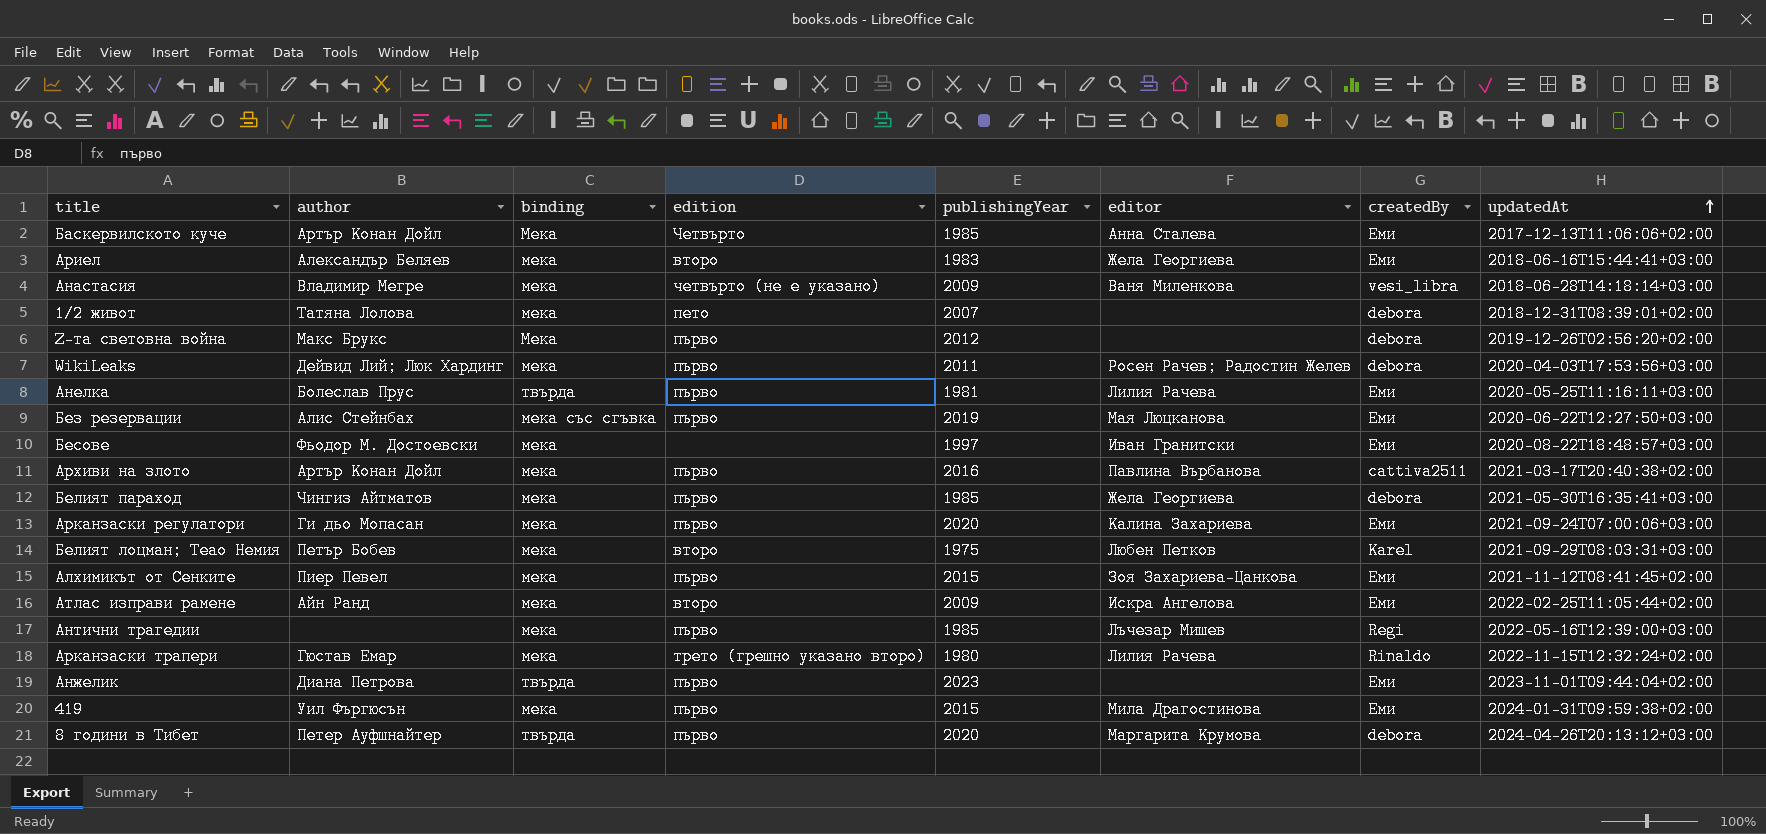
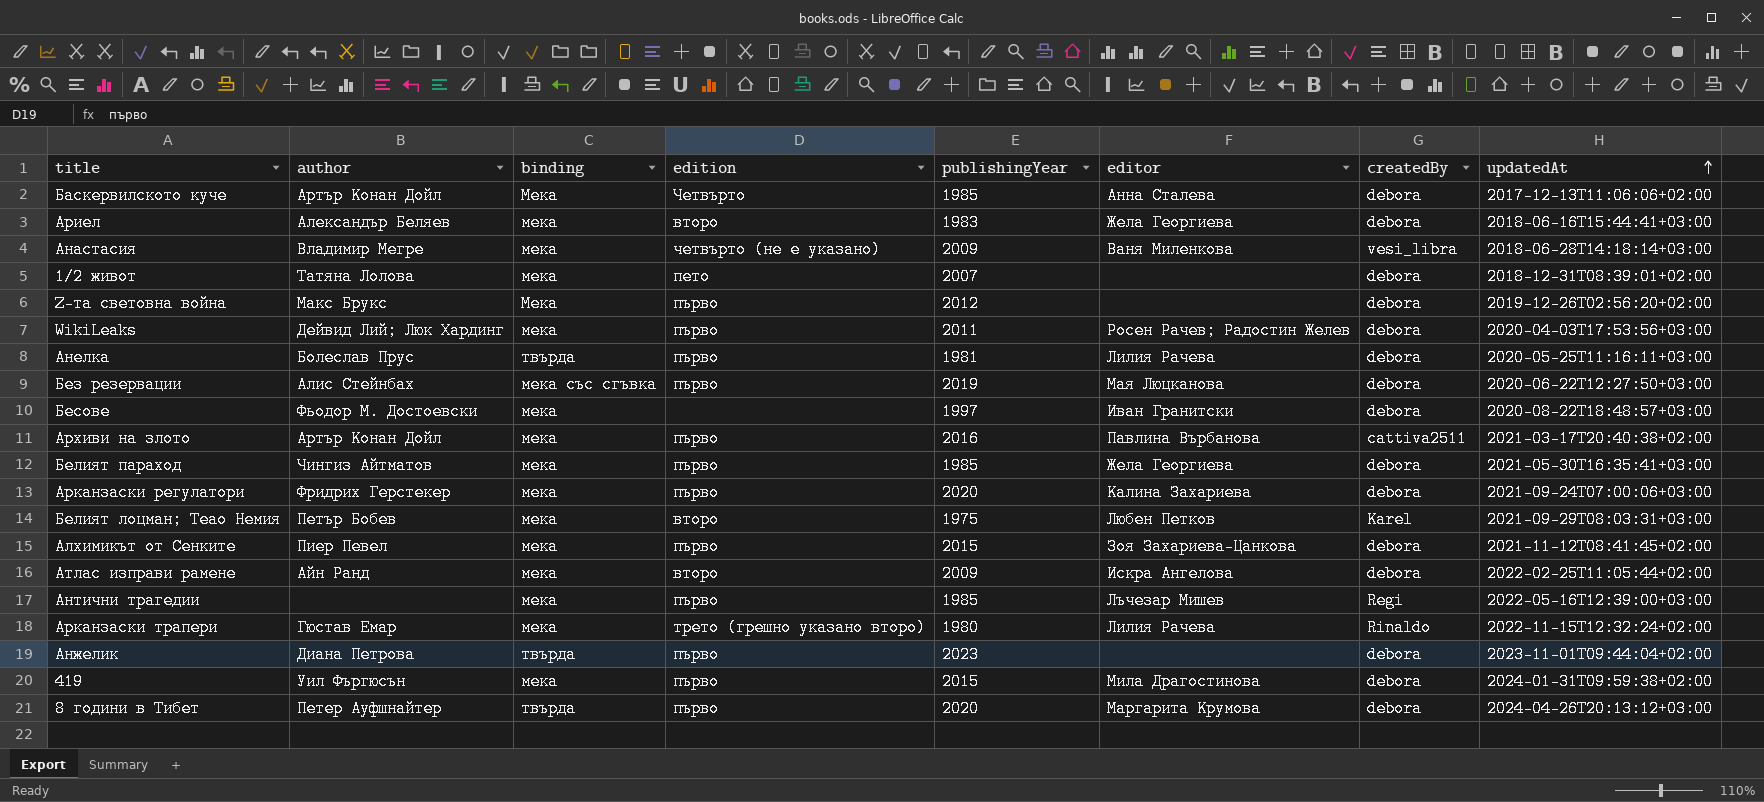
Баскервилското куче | createdBy: Еми -> debora
Ариел | createdBy: Еми -> debora
Анелка | createdBy: Еми -> debora
Без резервации | createdBy: Еми -> debora
Бесове | createdBy: Еми -> debora
Арканзаски регулатори | author: Ги дьо Мопасан -> Фридрих Герстекер
Арканзаски регулатори | createdBy: Еми -> debora
Алхимикът от Сенките | createdBy: Еми -> debora
Атлас изправи рамене | createdBy: Еми -> debora
Анжелик | createdBy: Еми -> debora
419 | createdBy: Еми -> debora

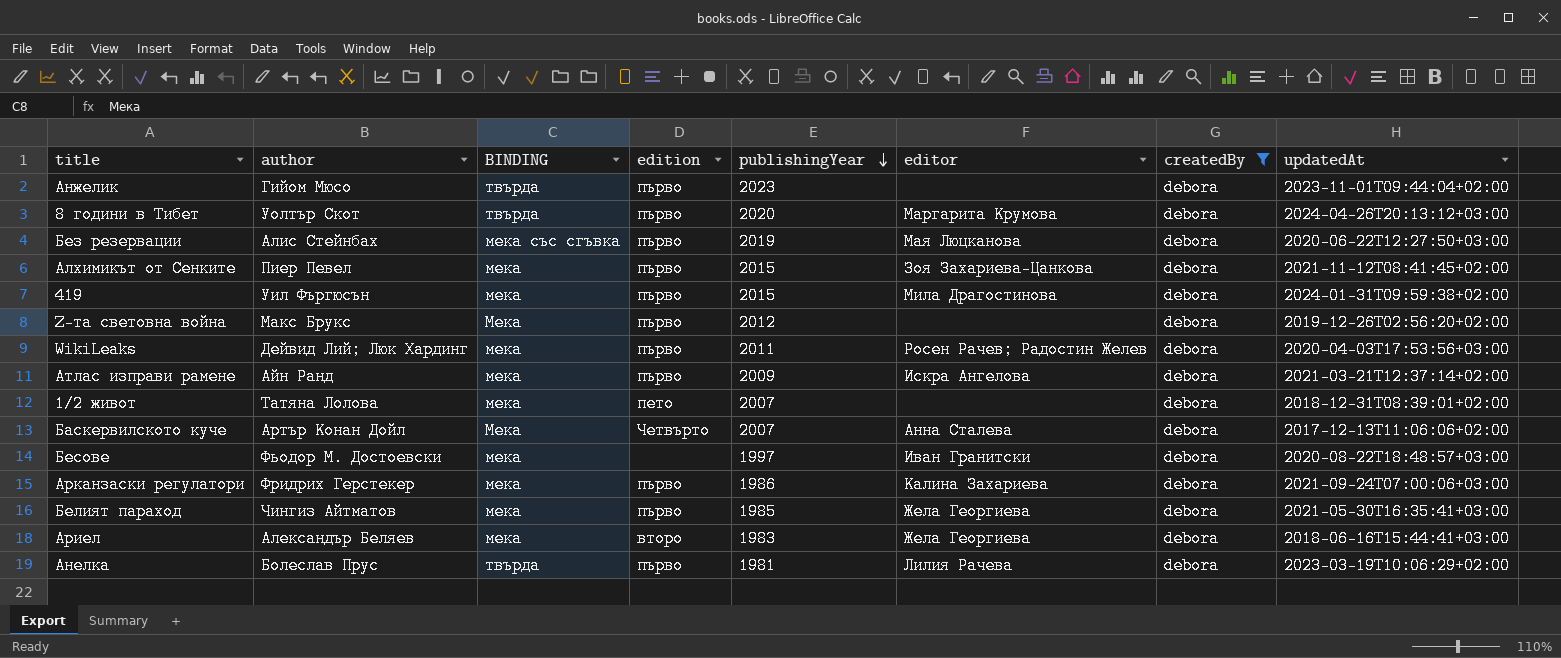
filter: none -> createdBy = debora
row order: updatedAt ascending -> publishingYear descending
column name: binding -> BINDING
Анжелик | author: Диана Петрова -> Гийом Мюсо
8 години в Тибет | author: Петер Ауфшнайтер -> Уолтър Скот
Атлас изправи рамене | edition: второ -> първо
Атлас изправи рамене | updatedAt: 2022-02-25T11:05:44+02:00 -> 2021-03-21T12:37:14+02:00
Баскервилското куче | publishingYear: 1985 -> 2007
Арканзаски регулатори | publishingYear: 2020 -> 1986
Анелка | updatedAt: 2020-05-25T11:16:11+03:00 -> 2023-03-19T10:06:29+02:00

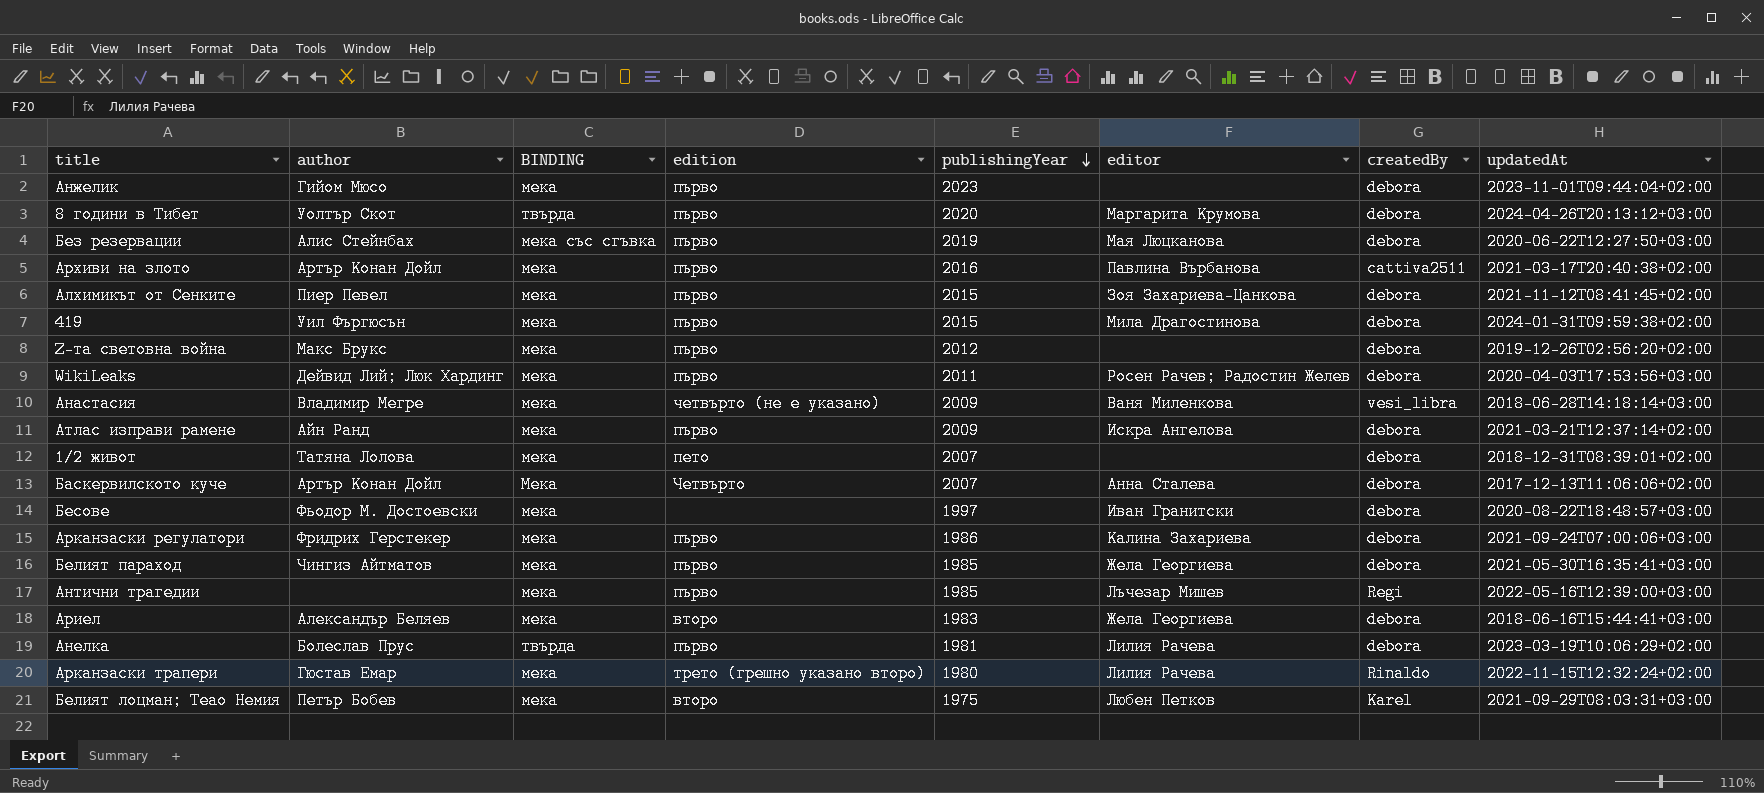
filter: createdBy = debora -> none
Анжелик | BINDING: твърда -> мека
Z-та световна война | BINDING: Мека -> мека

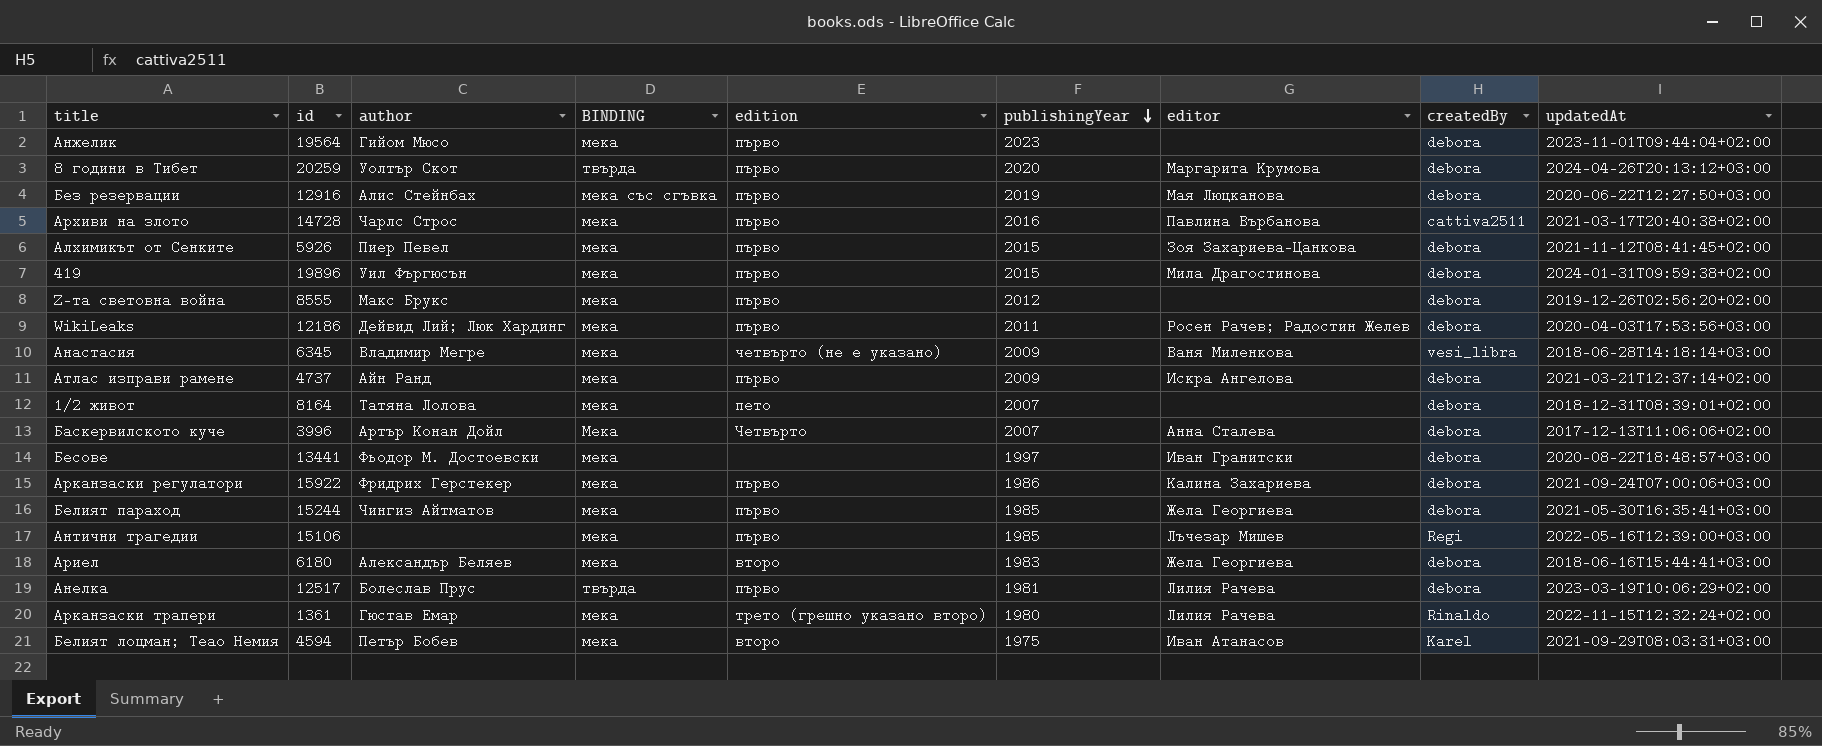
column id | position: none -> 2
Архиви на злото | author: Артър Конан Дойл -> Чарлс Строс
Белият лоцман; Теao Немия | editor: Любен Петков -> Иван Атанасов

